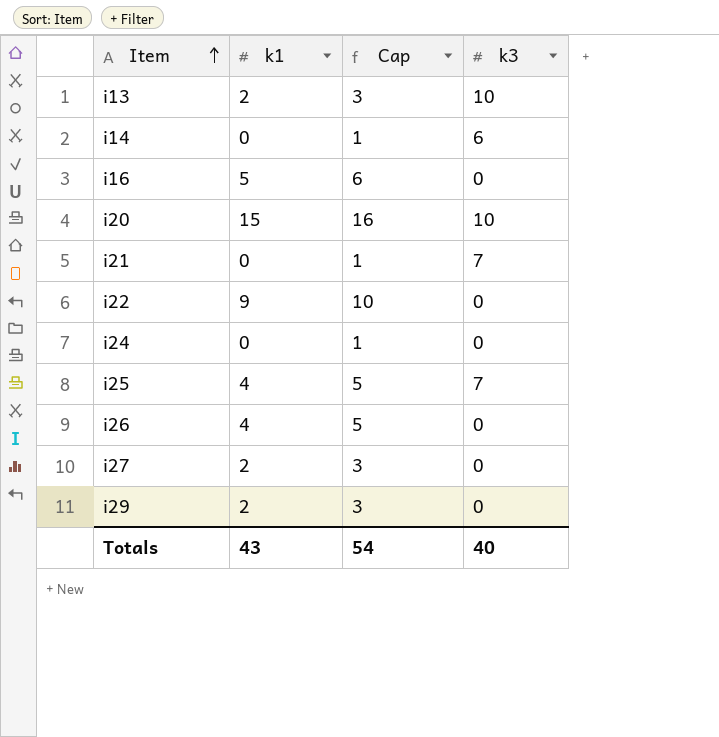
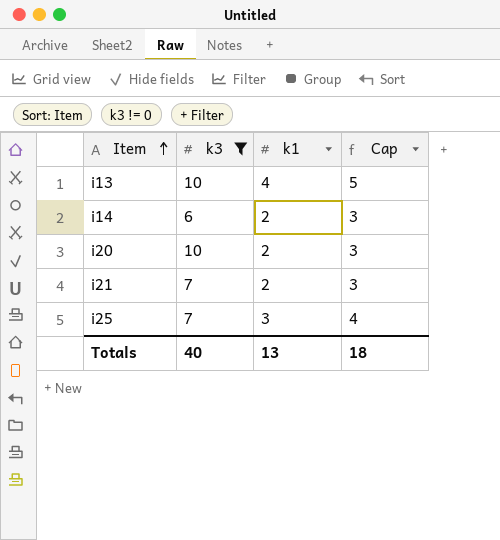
filter: none -> k3 != 0
column k3 | position: 4 -> 2
i13 | k1: 2 -> 4
i13 | Cap: 3 -> 5
i14 | k1: 0 -> 2
i14 | Cap: 1 -> 3
i20 | k1: 15 -> 2
i20 | Cap: 16 -> 3
i21 | k1: 0 -> 2
i21 | Cap: 1 -> 3
i25 | k1: 4 -> 3
i25 | Cap: 5 -> 4
Totals | k1: 43 -> 13
Totals | Cap: 54 -> 18

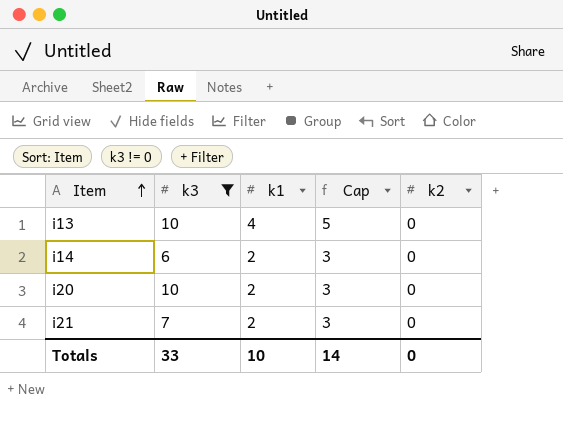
column k2 | position: none -> 5
row i25: 7 | 3 | 4 -> none
Totals | k3: 40 -> 33
Totals | k1: 13 -> 10
Totals | Cap: 18 -> 14

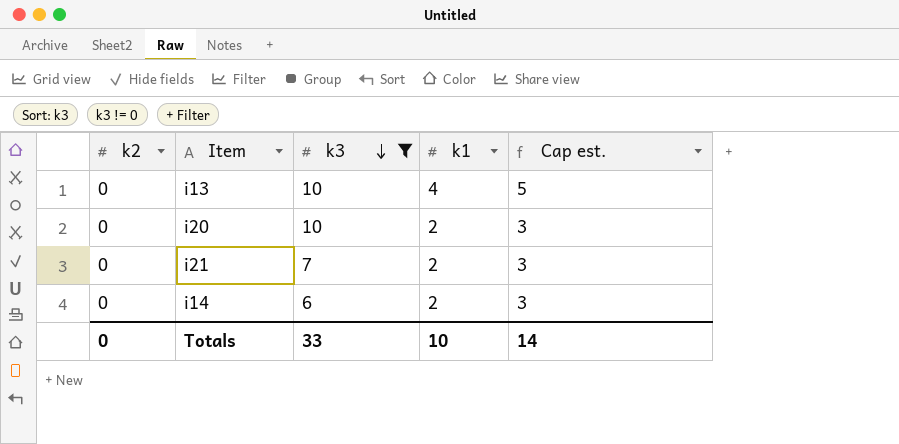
row order: Item ascending -> k3 descending
column k2 | position: 5 -> 1
column name: Cap -> Cap est.

